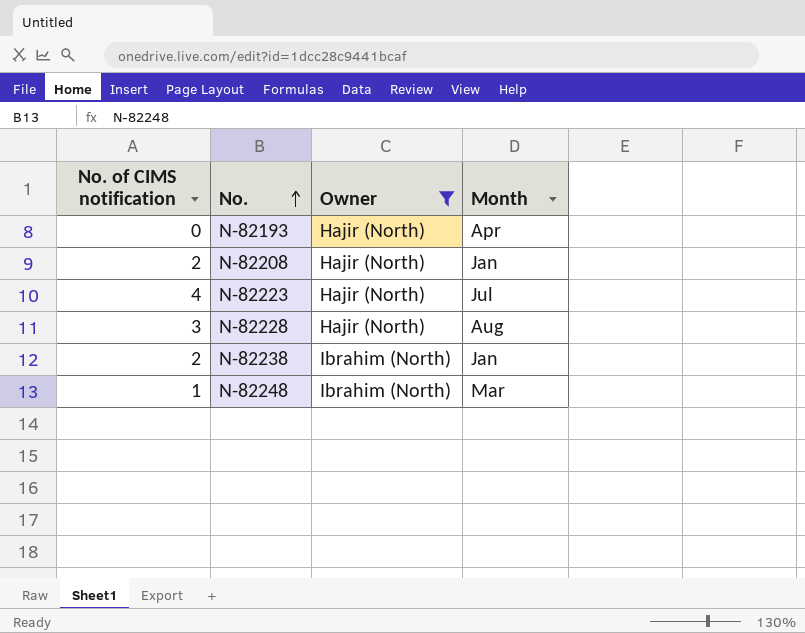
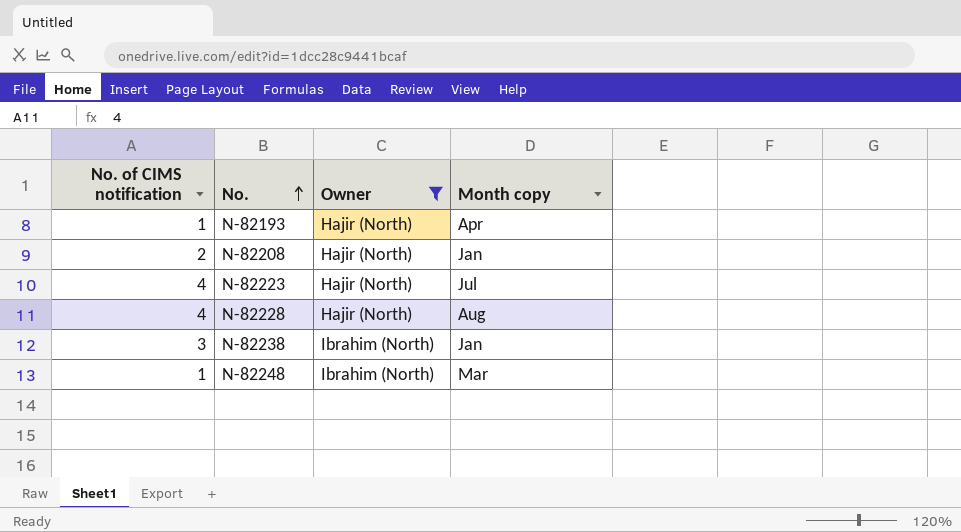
column name: Month -> Month copy
N-82193 | No. of CIMS notification: 0 -> 1
N-82228 | No. of CIMS notification: 3 -> 4
N-82238 | No. of CIMS notification: 2 -> 3

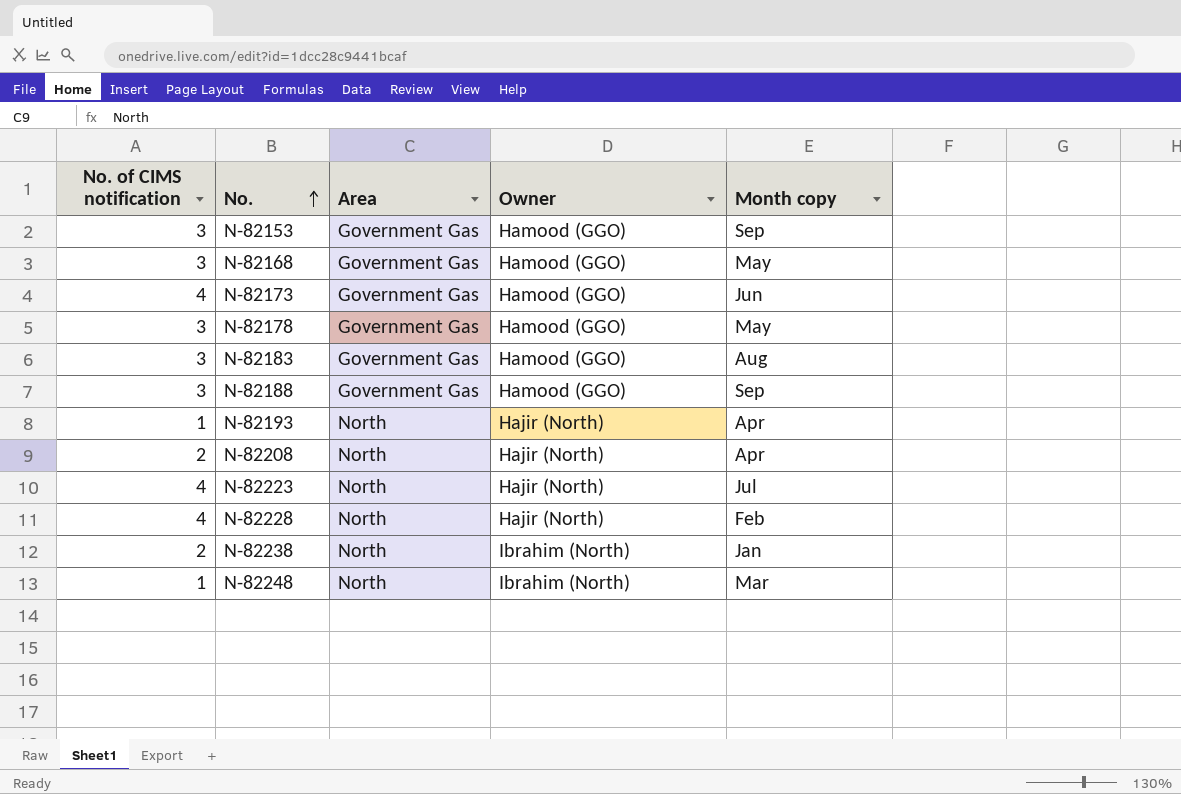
filter: Owner != Hamood (GGO) -> none
column Area | position: none -> 3
N-82208 | Month copy: Jan -> Apr
N-82228 | Month copy: Aug -> Feb
N-82238 | No. of CIMS notification: 3 -> 2

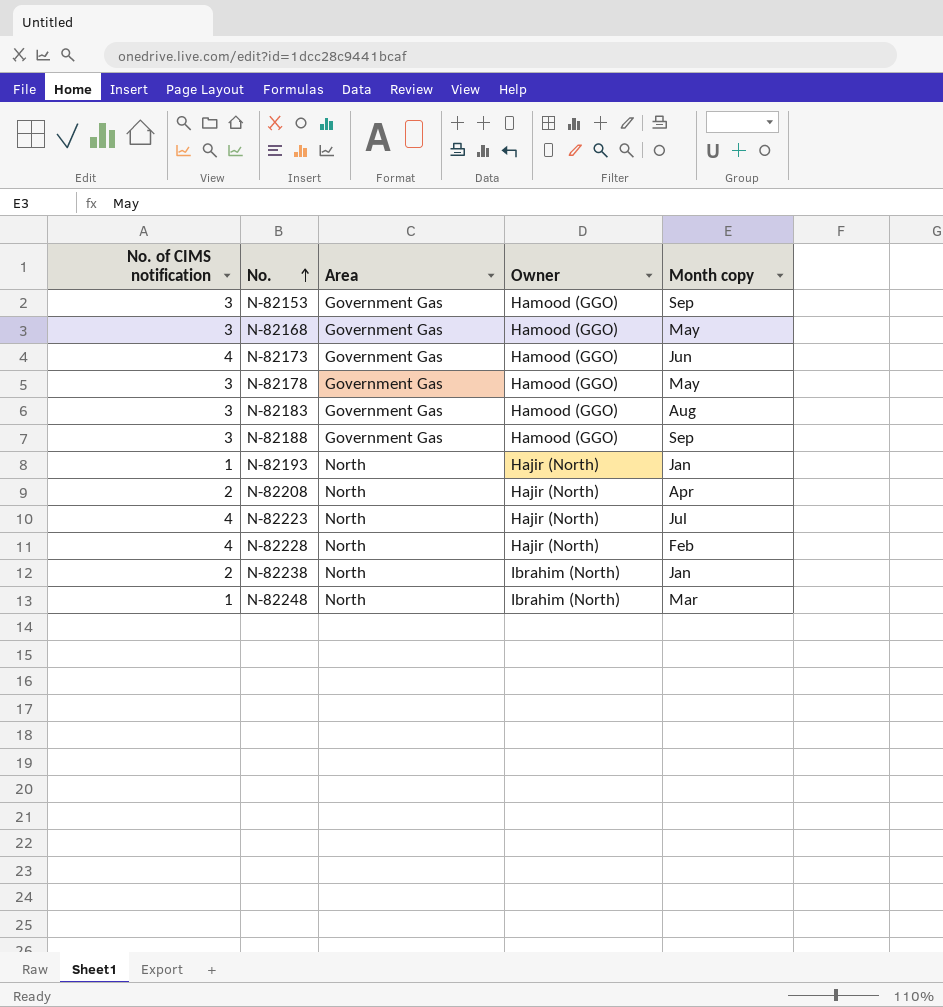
N-82193 | Month copy: Apr -> Jan

